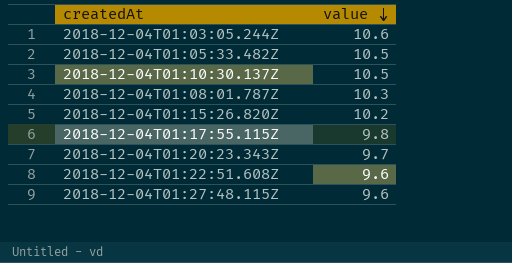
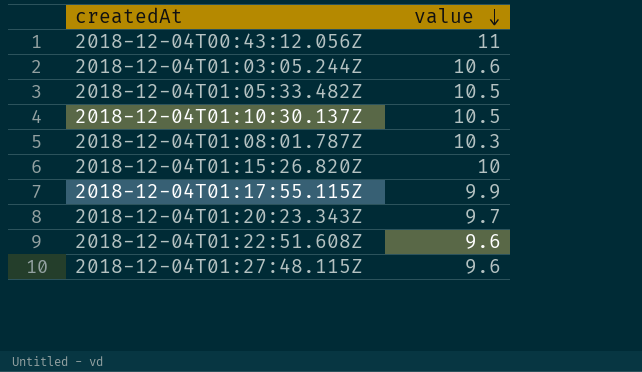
row 2018-12-04T00:43:12.056Z: none -> 11
2018-12-04T01:15:26.820Z | value: 10.2 -> 10
2018-12-04T01:17:55.115Z | value: 9.8 -> 9.9

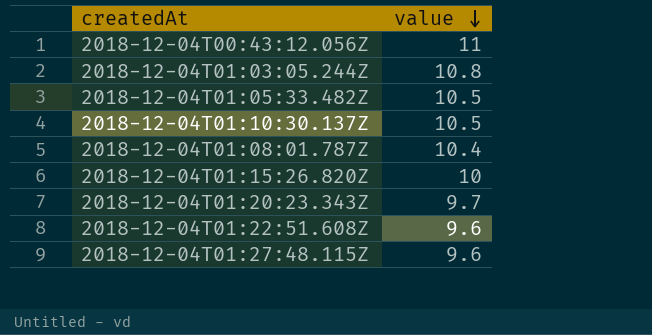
row 2018-12-04T01:17:55.115Z: 9.9 -> none
2018-12-04T01:03:05.244Z | value: 10.6 -> 10.8
2018-12-04T01:08:01.787Z | value: 10.3 -> 10.4

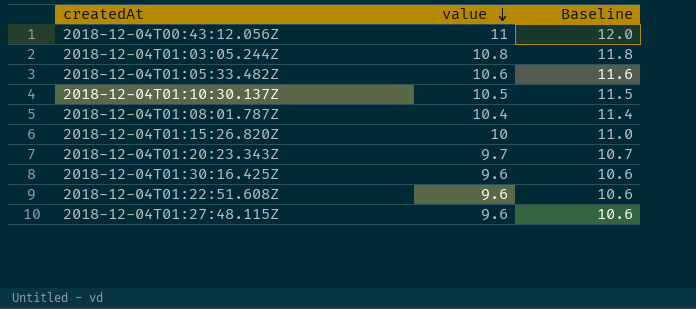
column Baseline | formula: none -> [value] + 1
2018-12-04T01:05:33.482Z | value: 10.5 -> 10.6
row 2018-12-04T01:30:16.425Z: none -> 9.6 | 10.6

